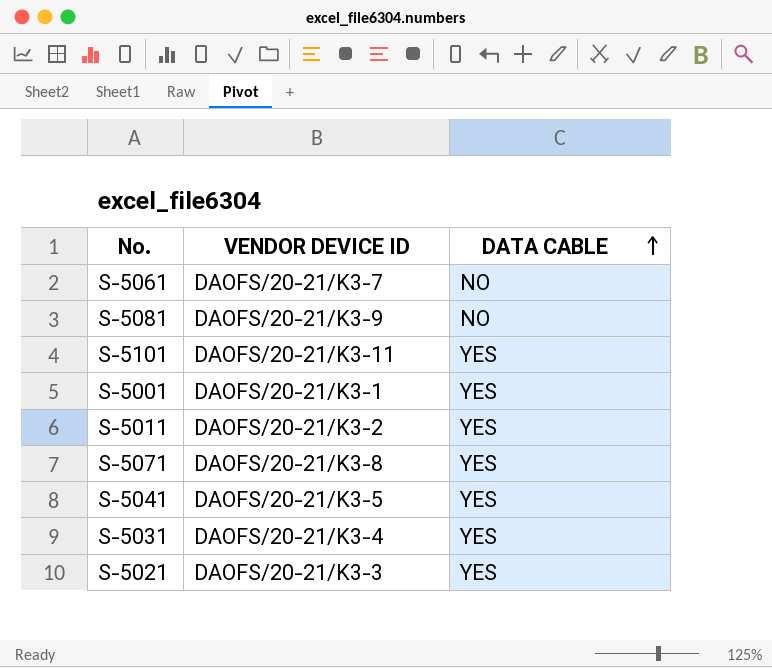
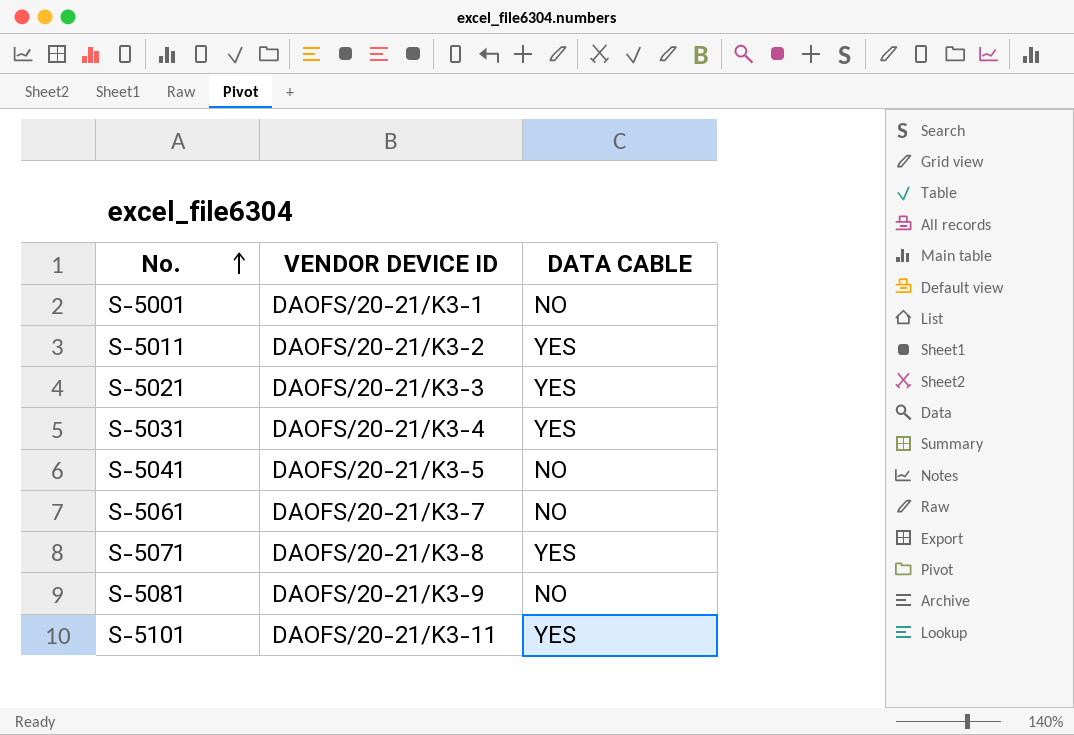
row order: DATA CABLE ascending -> No. ascending
S-5001 | DATA CABLE: YES -> NO
S-5041 | DATA CABLE: YES -> NO

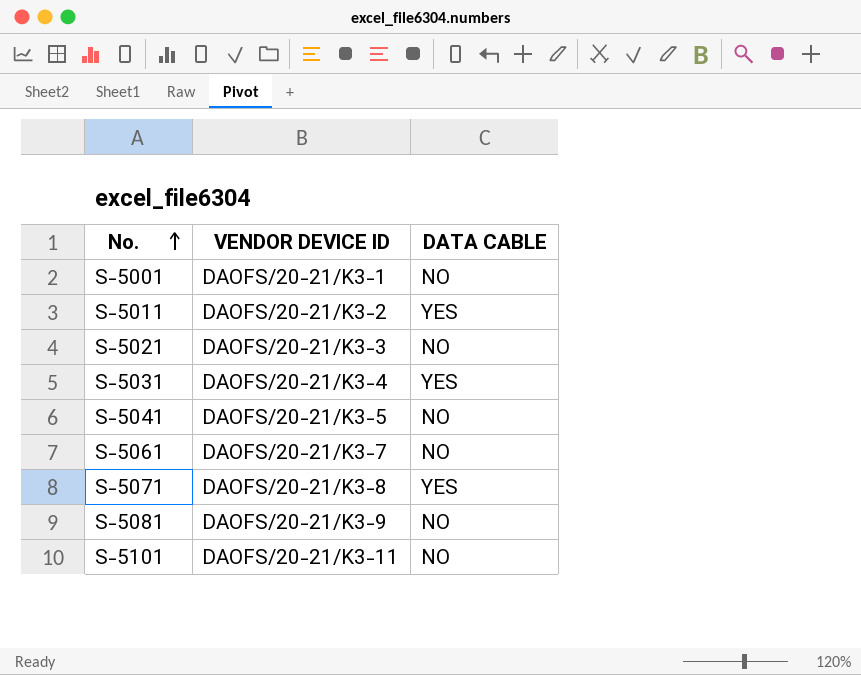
S-5021 | DATA CABLE: YES -> NO
S-5101 | DATA CABLE: YES -> NO

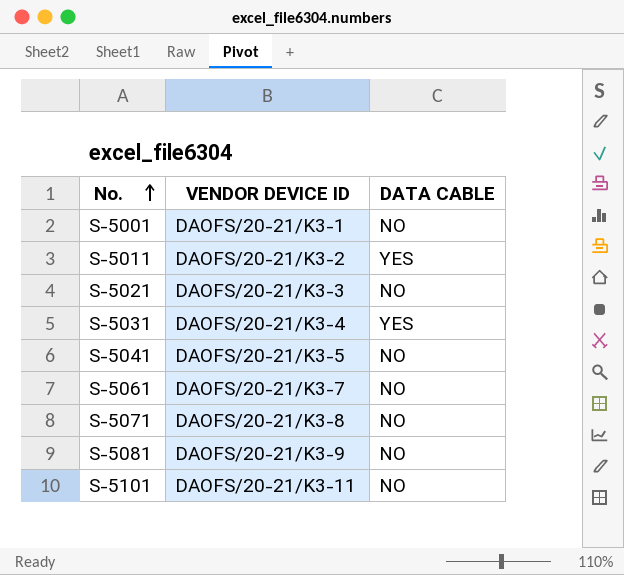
S-5071 | DATA CABLE: YES -> NO

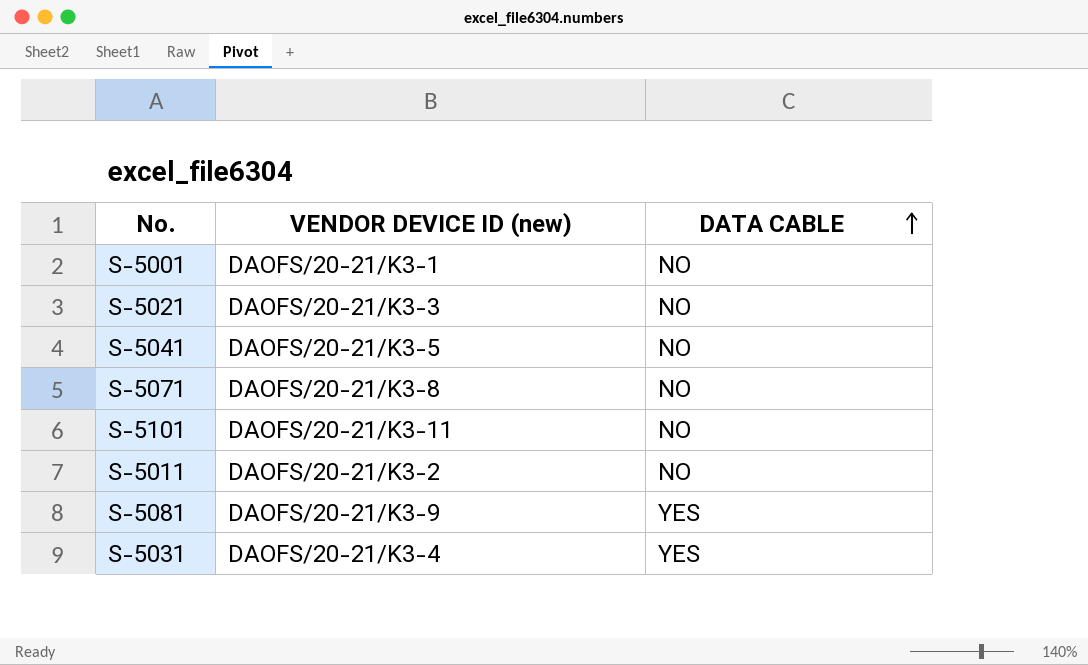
row order: No. ascending -> DATA CABLE ascending
column name: VENDOR DEVICE ID -> VENDOR DEVICE ID (new)
row S-5061: DAOFS/20-21/K3-7 | NO -> none
S-5011 | DATA CABLE: YES -> NO
S-5081 | DATA CABLE: NO -> YES

